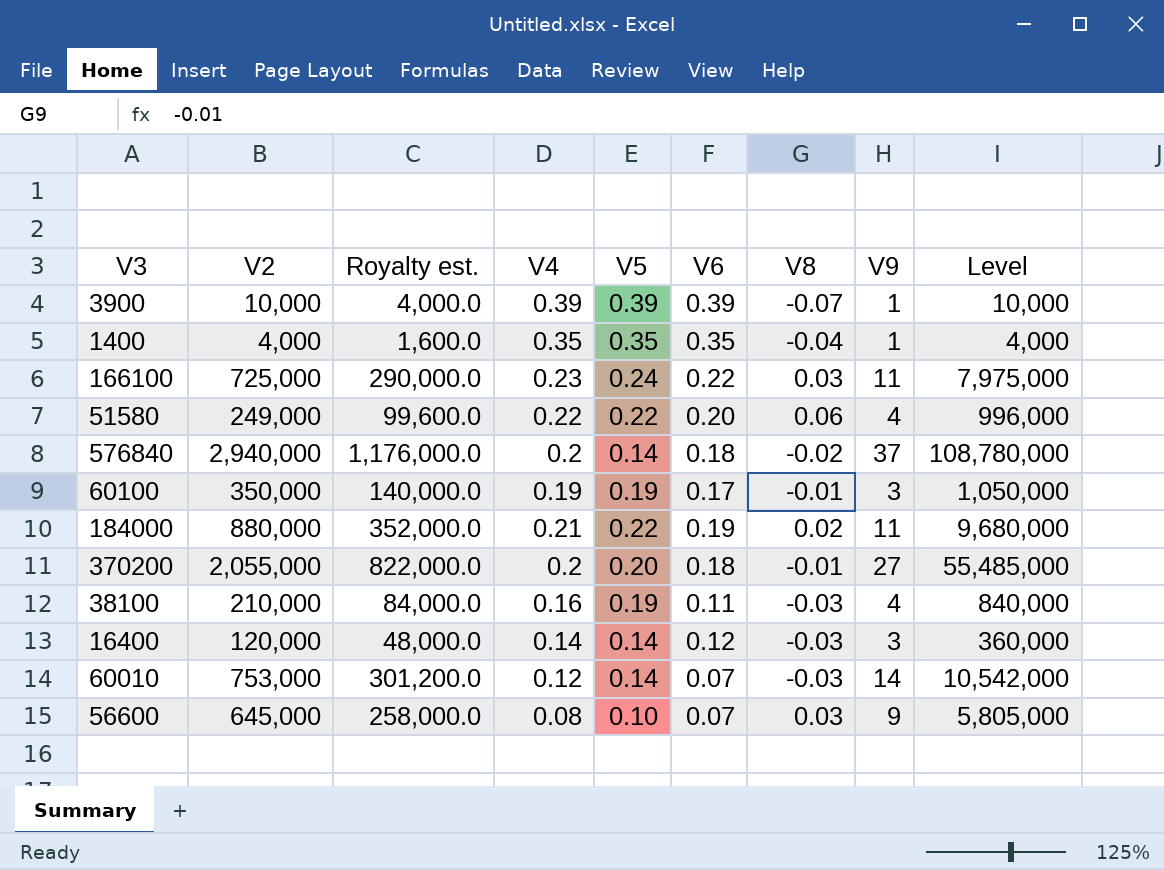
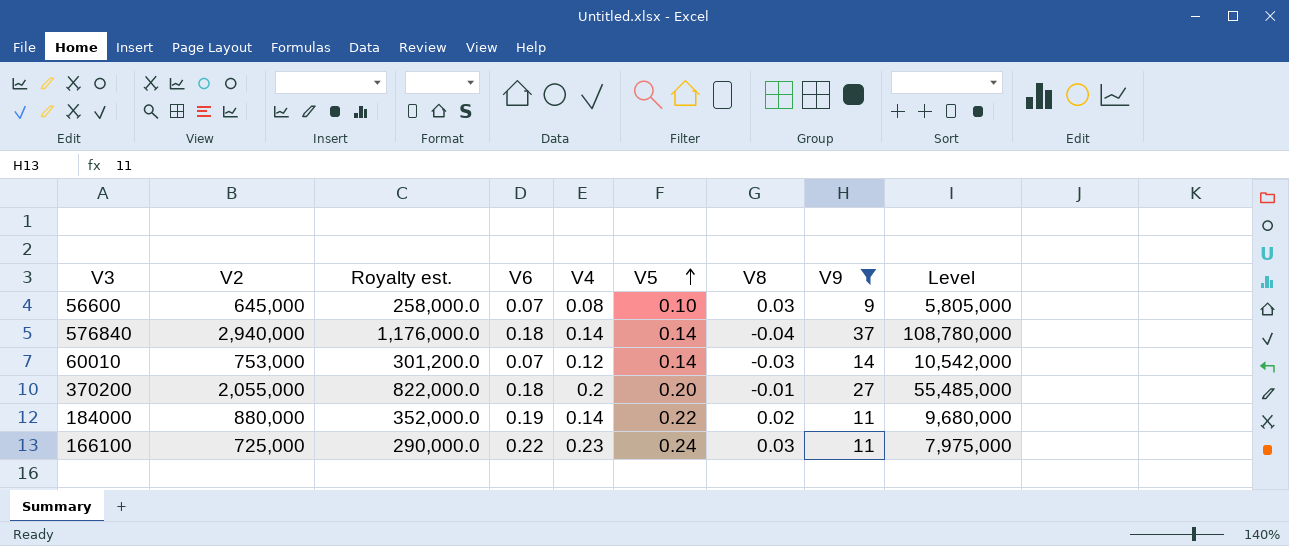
filter: none -> V9 >= 9
row order: none -> V5 ascending
column V6 | position: 6 -> 4
576840 | V4: 0.2 -> 0.14
576840 | V8: -0.02 -> -0.04
184000 | V4: 0.21 -> 0.14

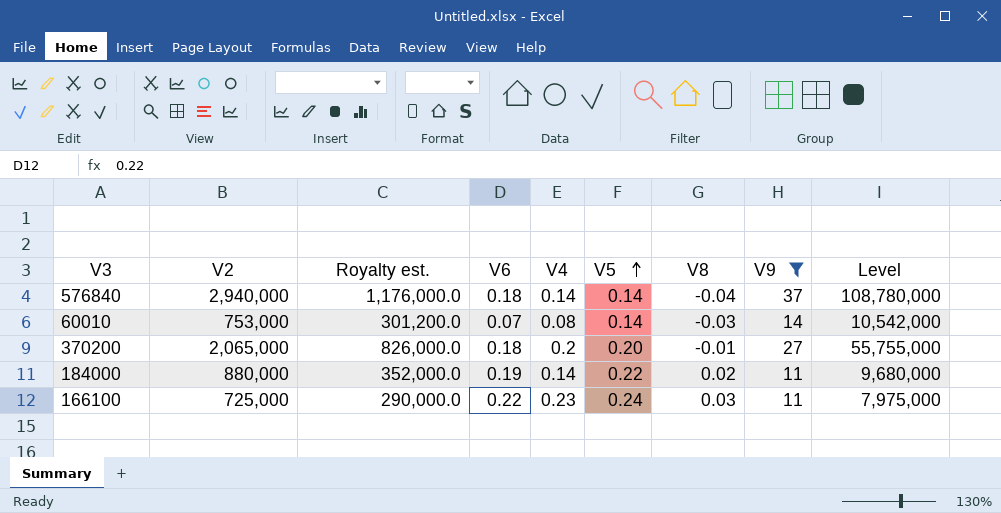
row 56600: 645,000 | 258,000.0 | 0.07 | 0.08 | 0.10 | 0.03 | 9 | 5,805,000 -> none
60010 | V4: 0.12 -> 0.08
370200 | V2: 2,055,000 -> 2,065,000
370200 | Royalty est.: 822,000.0 -> 826,000.0
370200 | Level: 55,485,000 -> 55,755,000

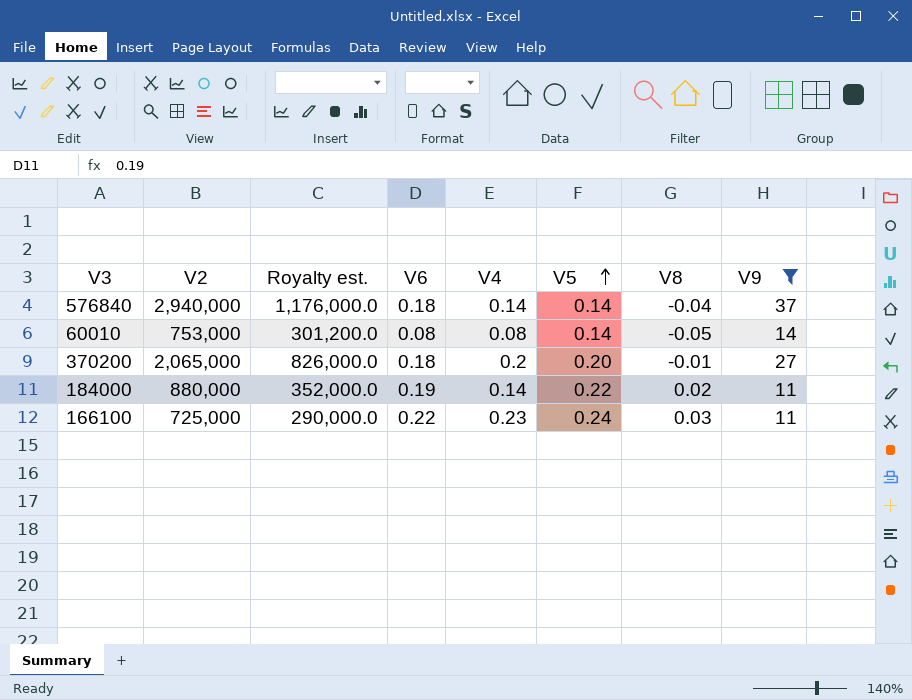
column Level | formula: [V2] * [V9] -> none
60010 | V6: 0.07 -> 0.08
60010 | V8: -0.03 -> -0.05

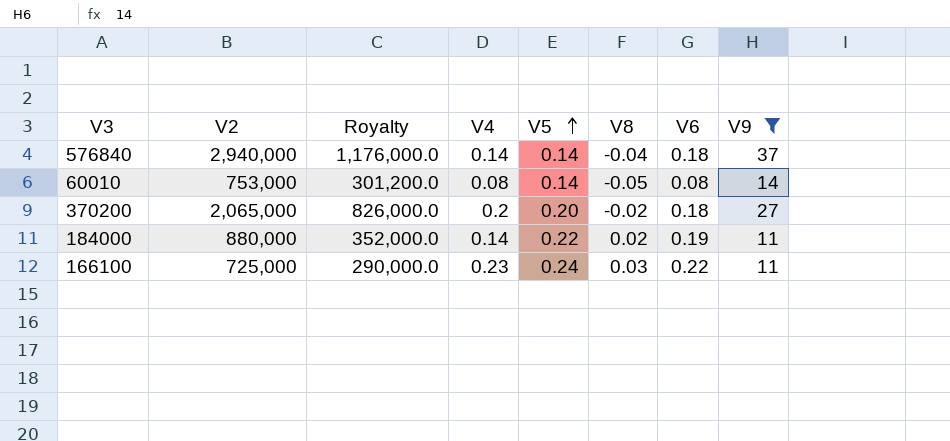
column name: Royalty est. -> Royalty
column V6 | position: 4 -> 7
370200 | V8: -0.01 -> -0.02

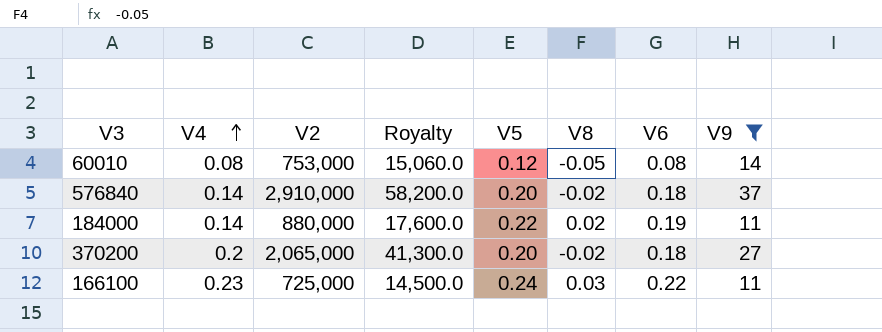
row order: V5 ascending -> V4 ascending
column V4 | position: 4 -> 2
column Royalty | formula: [V2] * 0.4 -> [V2] * 0.02
60010 | V5: 0.14 -> 0.12
576840 | V2: 2,940,000 -> 2,910,000
576840 | V5: 0.14 -> 0.20
576840 | V8: -0.04 -> -0.02

